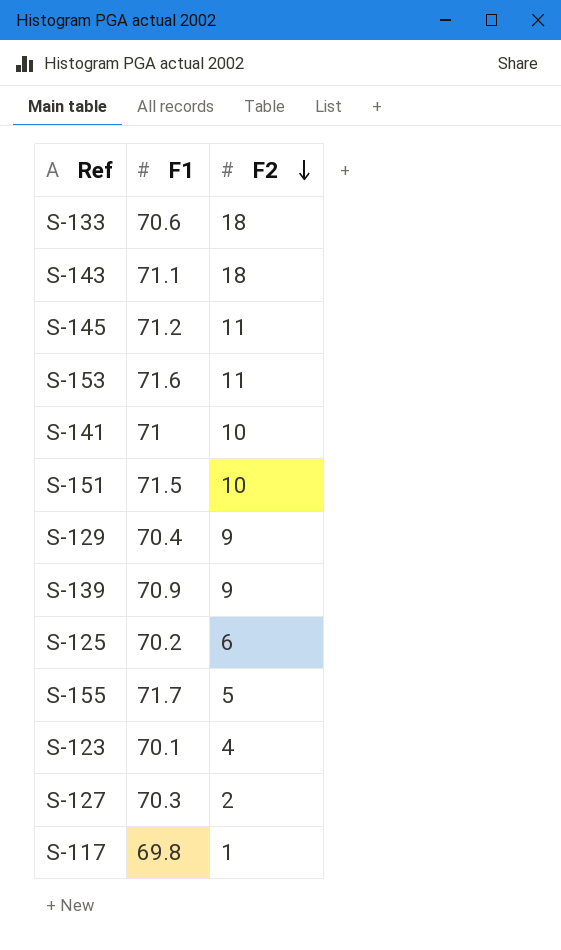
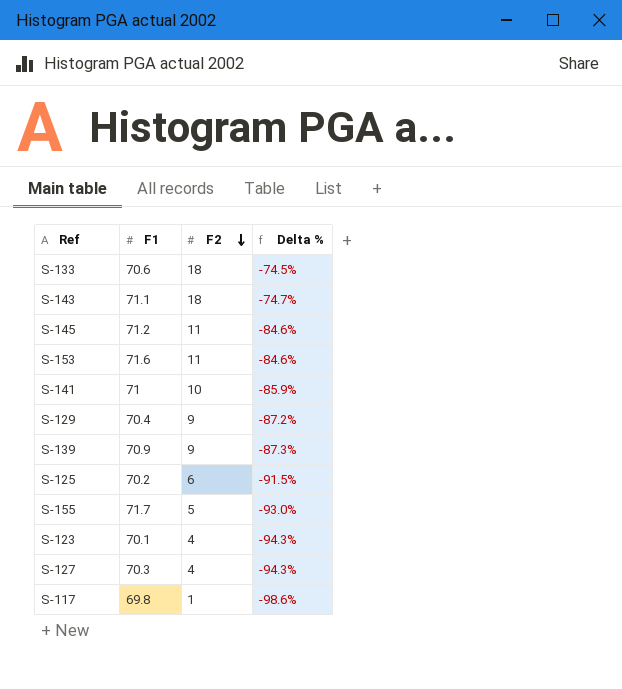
column Delta % | formula: none -> ([F2] - [F1]) / [F1]
row S-151: 71.5 | 10 -> none
S-127 | F2: 2 -> 4

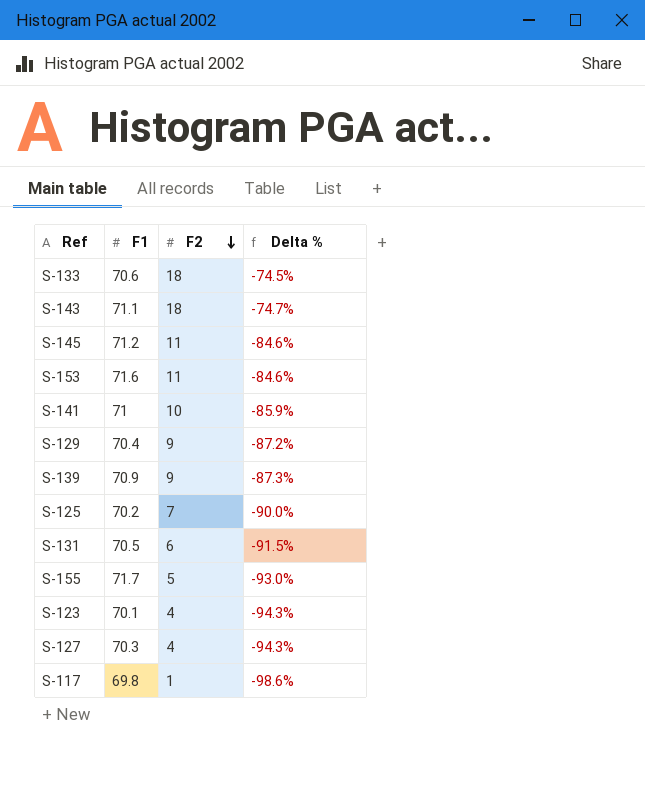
S-125 | F2: 6 -> 7
S-125 | Delta %: -91.5% -> -90.0%
row S-131: none -> 70.5 | 6 | -91.5%

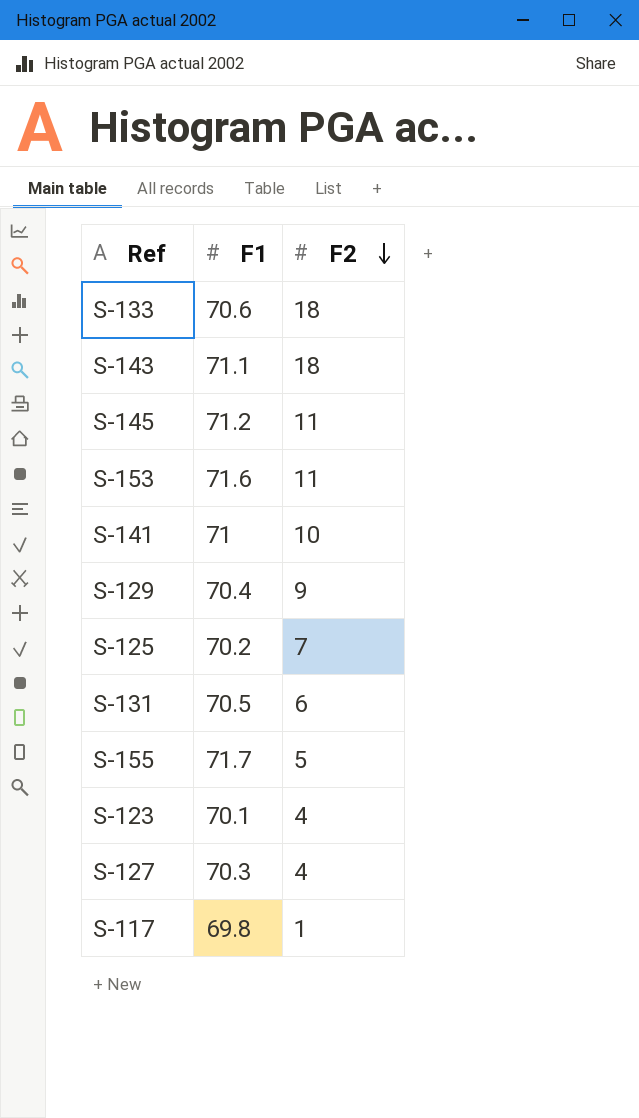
column Delta % | formula: ([F2] - [F1]) / [F1] -> none
row S-139: 70.9 | 9 | -87.3% -> none

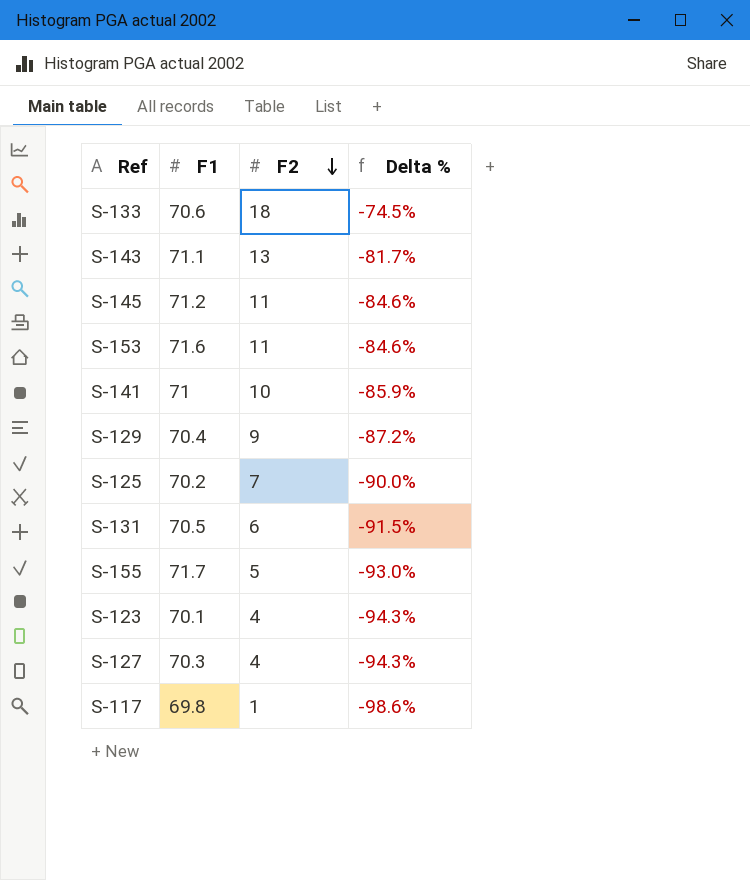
column Delta % | formula: none -> ([F2] - [F1]) / [F1]
S-143 | F2: 18 -> 13

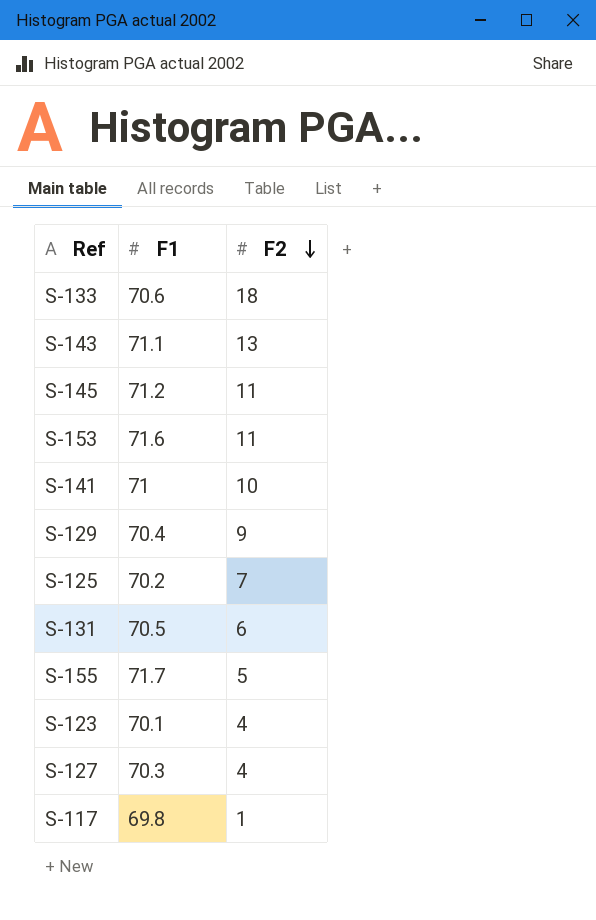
column Delta % | formula: ([F2] - [F1]) / [F1] -> none

